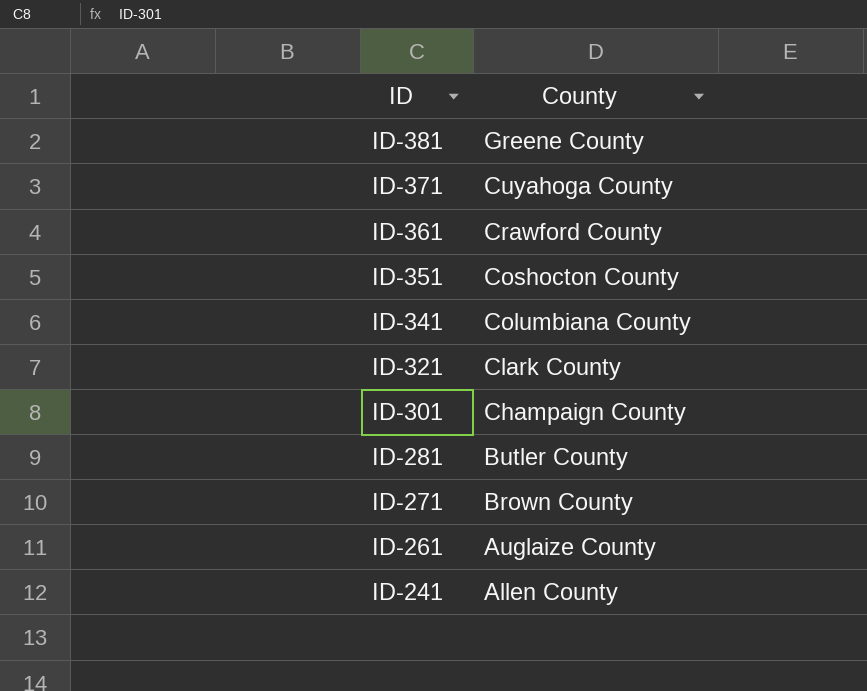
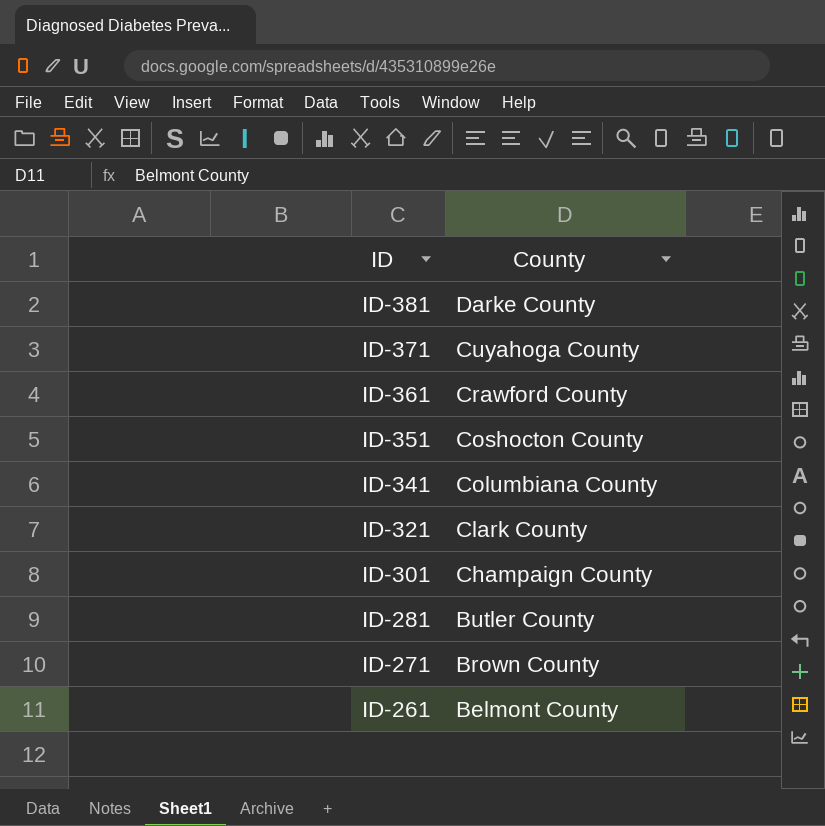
row ID-241: Allen County -> none
ID-381 | County: Greene County -> Darke County
ID-261 | County: Auglaize County -> Belmont County

